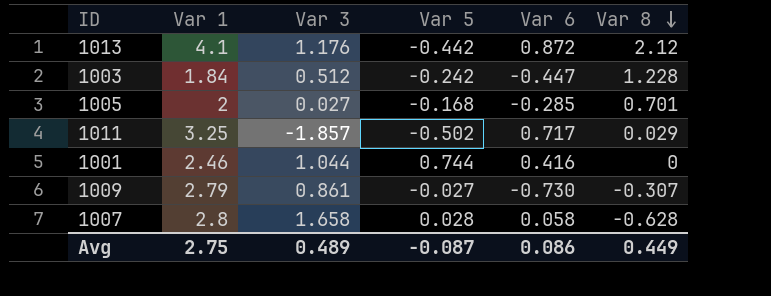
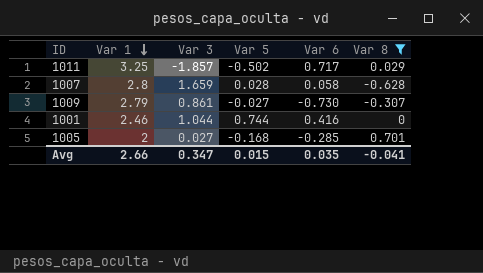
filter: none -> Var 8 <= 0.701
row order: Var 8 descending -> Var 1 descending
1007 | Var 3: 1.658 -> 1.659
Avg | Var 1: 2.75 -> 2.66
Avg | Var 3: 0.489 -> 0.347
Avg | Var 5: -0.087 -> 0.015
Avg | Var 6: 0.086 -> 0.035
Avg | Var 8: 0.449 -> -0.041

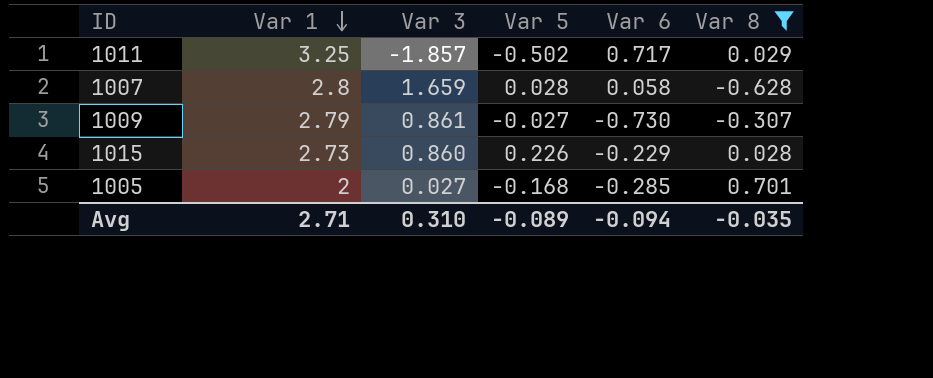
row 1001: 2.46 | 1.044 | 0.744 | 0.416 | 0 -> none
row 1015: none -> 2.73 | 0.860 | 0.226 | -0.229 | 0.028
Avg | Var 1: 2.66 -> 2.71
Avg | Var 3: 0.347 -> 0.310
Avg | Var 5: 0.015 -> -0.089
Avg | Var 6: 0.035 -> -0.094
Avg | Var 8: -0.041 -> -0.035

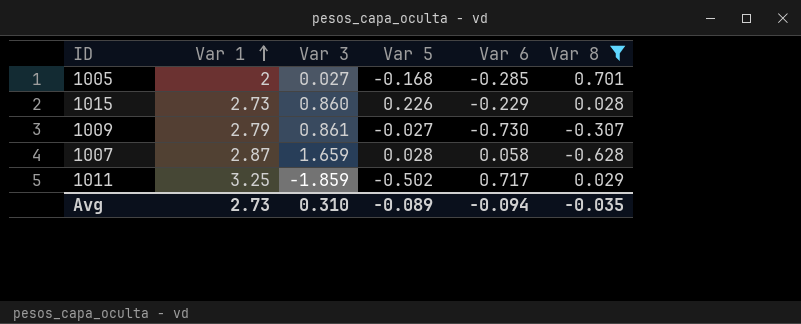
row order: Var 1 descending -> Var 1 ascending
1007 | Var 1: 2.8 -> 2.87
1011 | Var 3: -1.857 -> -1.859
Avg | Var 1: 2.71 -> 2.73

